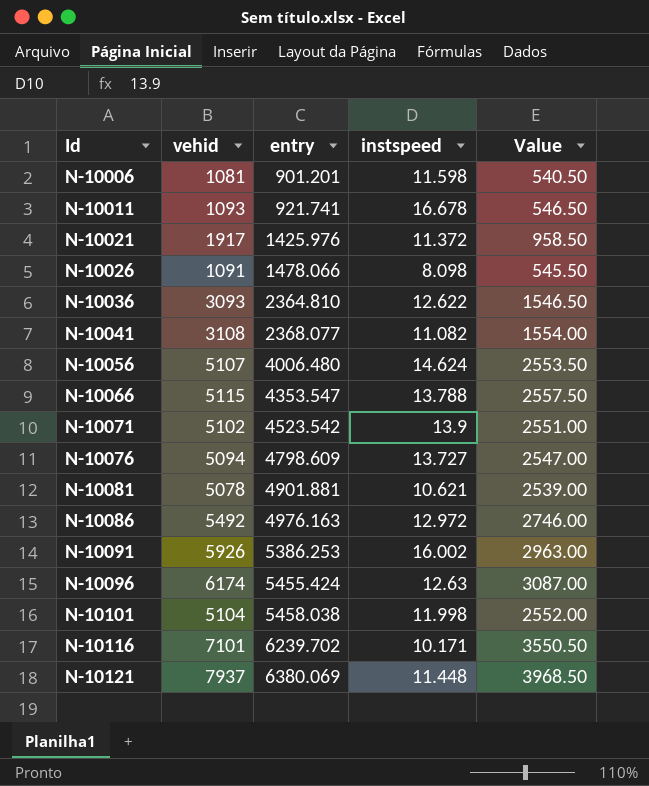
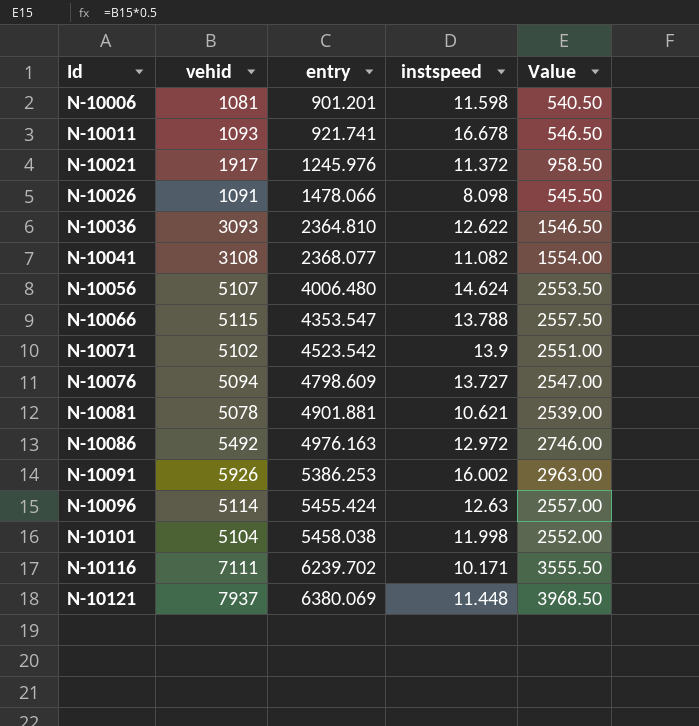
N-10021 | entry: 1425.976 -> 1245.976
N-10096 | vehid: 6174 -> 5114
N-10096 | Value: 3087.00 -> 2557.00
N-10116 | vehid: 7101 -> 7111
N-10116 | Value: 3550.50 -> 3555.50

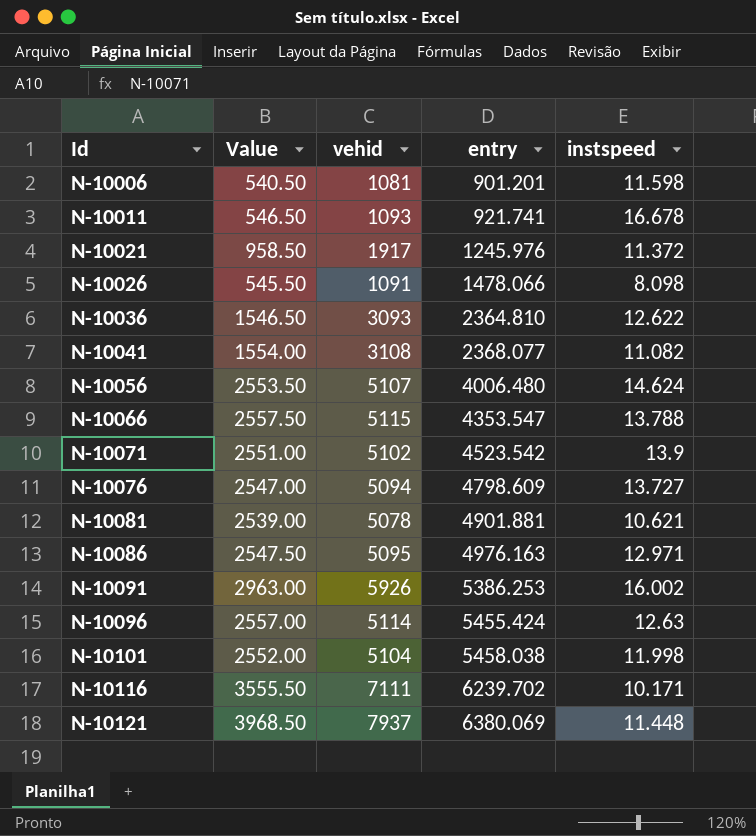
column Value | position: 5 -> 2
N-10086 | Value: 2746.00 -> 2547.50
N-10086 | vehid: 5492 -> 5095
N-10086 | instspeed: 12.972 -> 12.971

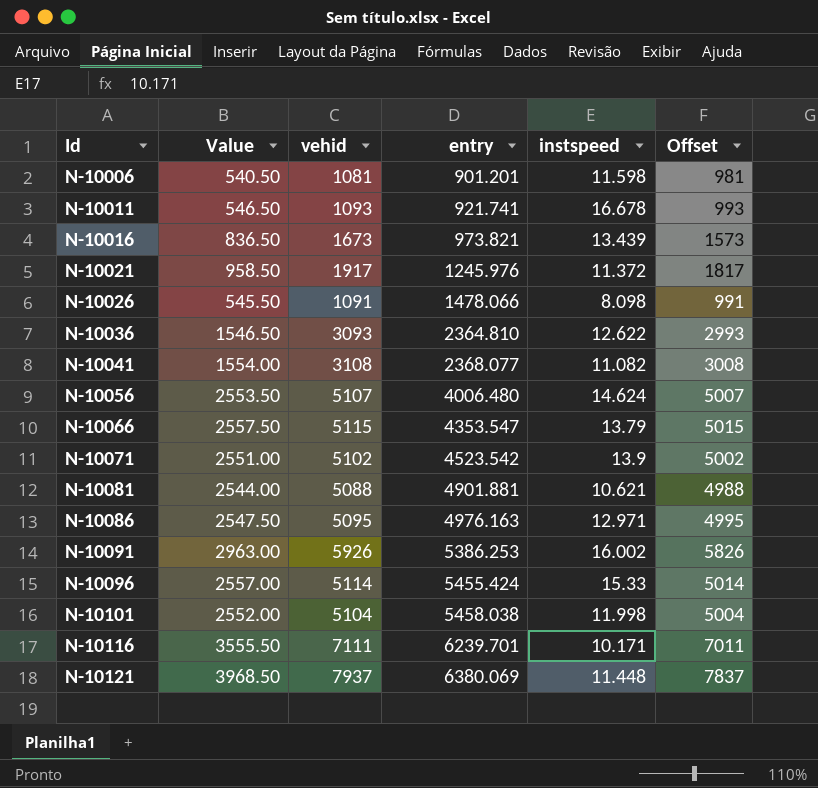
column Offset | formula: none -> [vehid] - 100
row N-10076: 2547.00 | 5094 | 4798.609 | 13.727 -> none
row N-10016: none -> 836.50 | 1673 | 973.821 | 13.439 | 1573
N-10066 | instspeed: 13.788 -> 13.79
N-10081 | Value: 2539.00 -> 2544.00
N-10081 | vehid: 5078 -> 5088
N-10096 | instspeed: 12.63 -> 15.33
N-10116 | entry: 6239.702 -> 6239.701

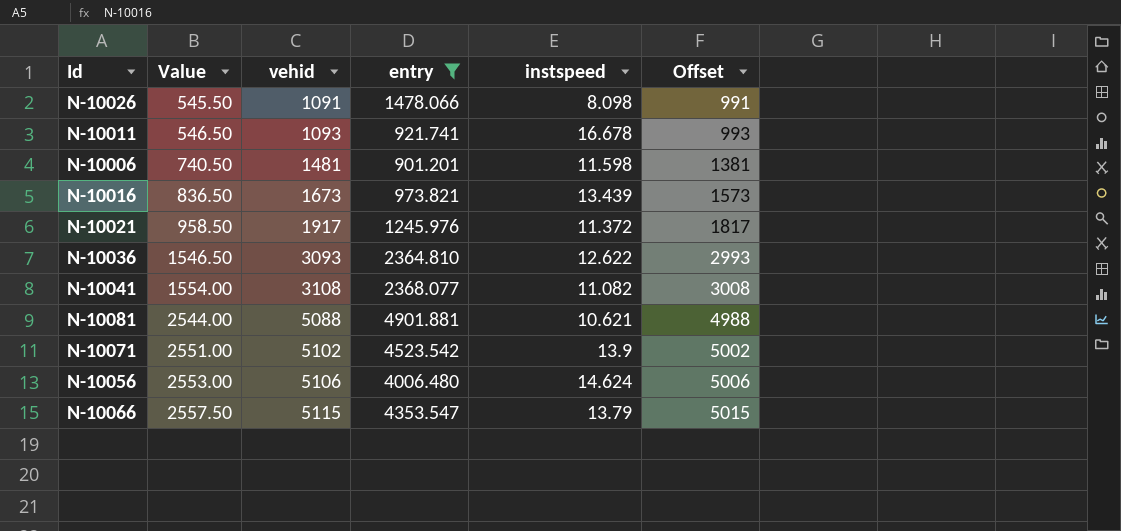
filter: none -> entry <= 4901.881
row order: Id ascending -> Value ascending
N-10006 | Value: 540.50 -> 740.50
N-10006 | vehid: 1081 -> 1481
N-10006 | Offset: 981 -> 1381
N-10056 | Value: 2553.50 -> 2553.00
N-10056 | vehid: 5107 -> 5106
N-10056 | Offset: 5007 -> 5006

